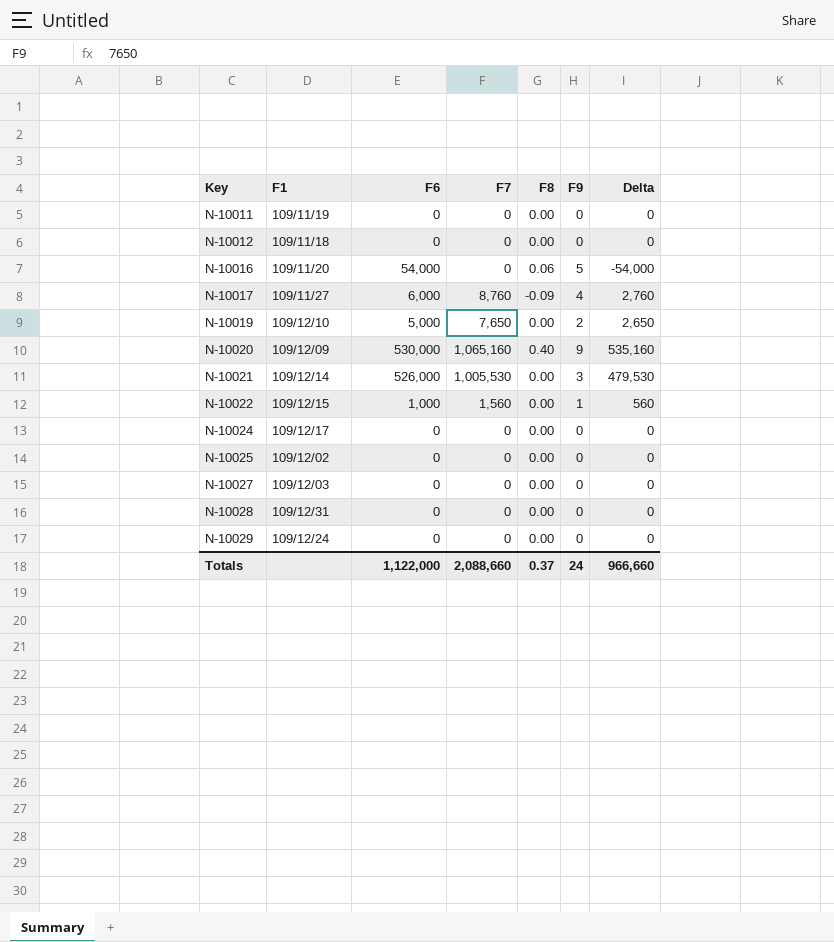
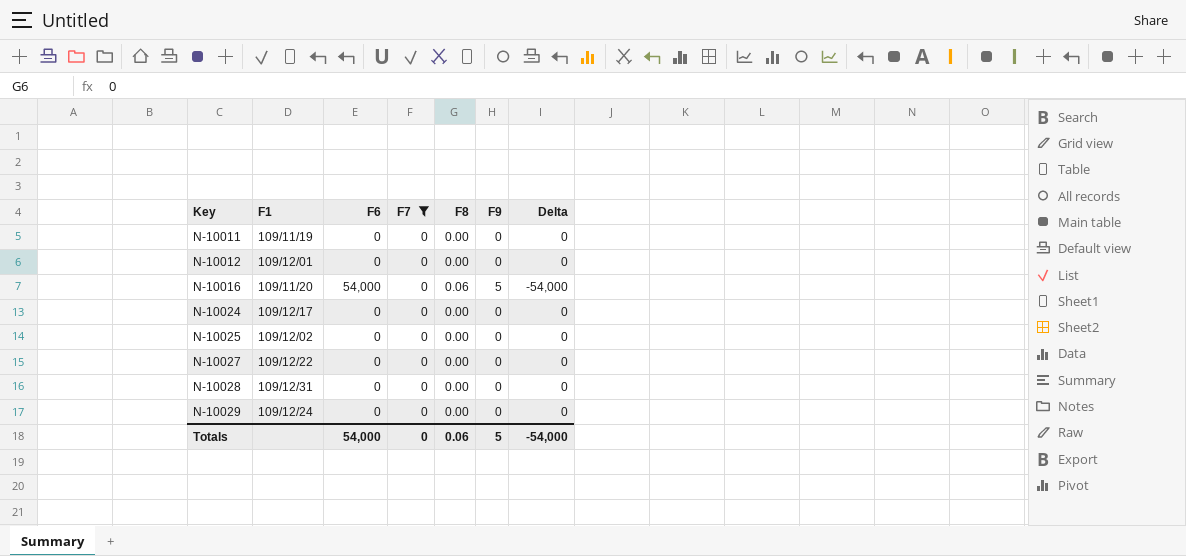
filter: none -> F7 = 0
N-10012 | F1: 109/11/18 -> 109/12/01
N-10027 | F1: 109/12/03 -> 109/12/22
Totals | F6: 1,122,000 -> 54,000
Totals | F7: 2,088,660 -> 0
Totals | F8: 0.37 -> 0.06
Totals | F9: 24 -> 5
Totals | Delta: 966,660 -> -54,000

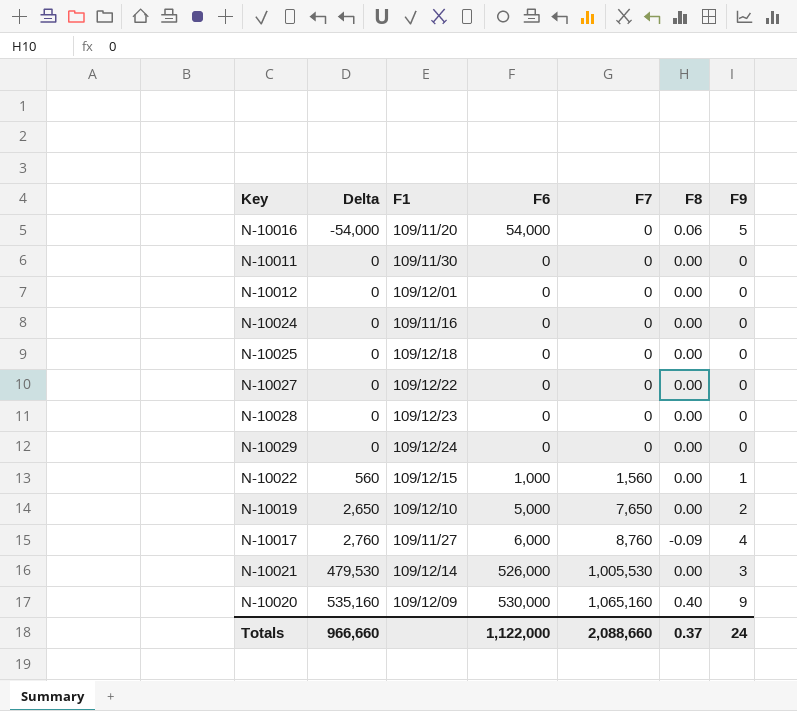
filter: F7 = 0 -> none
row order: Key ascending -> Delta ascending
column Delta | position: 7 -> 2
N-10011 | F1: 109/11/19 -> 109/11/30
N-10024 | F1: 109/12/17 -> 109/11/16
N-10025 | F1: 109/12/02 -> 109/12/18
N-10028 | F1: 109/12/31 -> 109/12/23
Totals | Delta: -54,000 -> 966,660
Totals | F6: 54,000 -> 1,122,000
Totals | F7: 0 -> 2,088,660
Totals | F8: 0.06 -> 0.37
Totals | F9: 5 -> 24

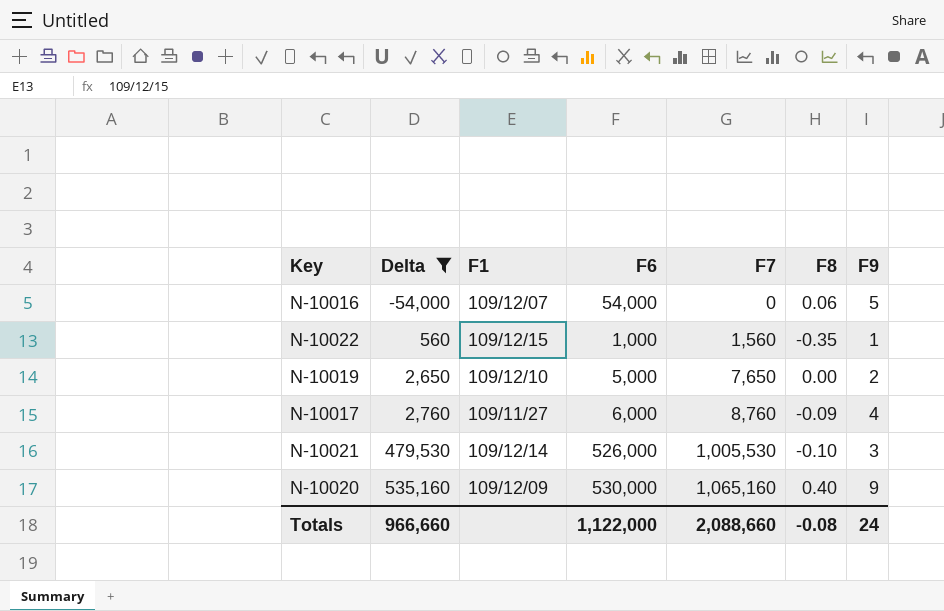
filter: none -> Delta != 0
N-10016 | F1: 109/11/20 -> 109/12/07
N-10022 | F8: 0.00 -> -0.35
N-10021 | F8: 0.00 -> -0.10
Totals | F8: 0.37 -> -0.08

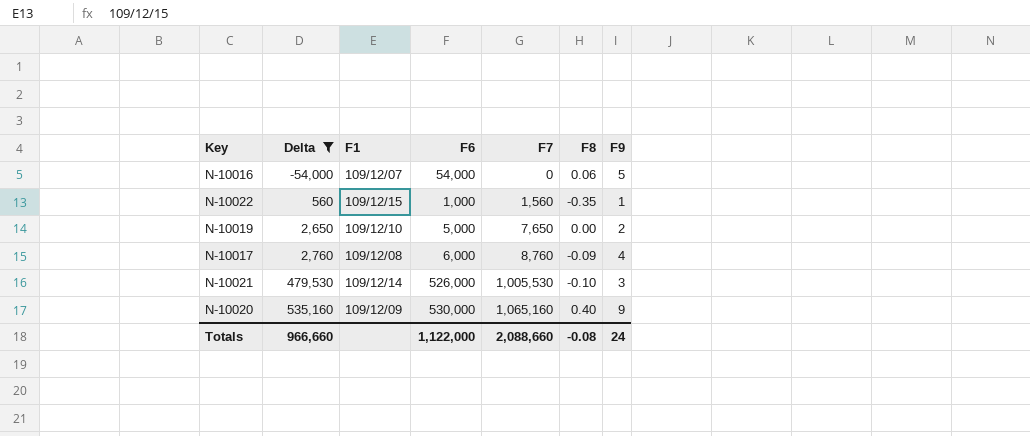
N-10017 | F1: 109/11/27 -> 109/12/08

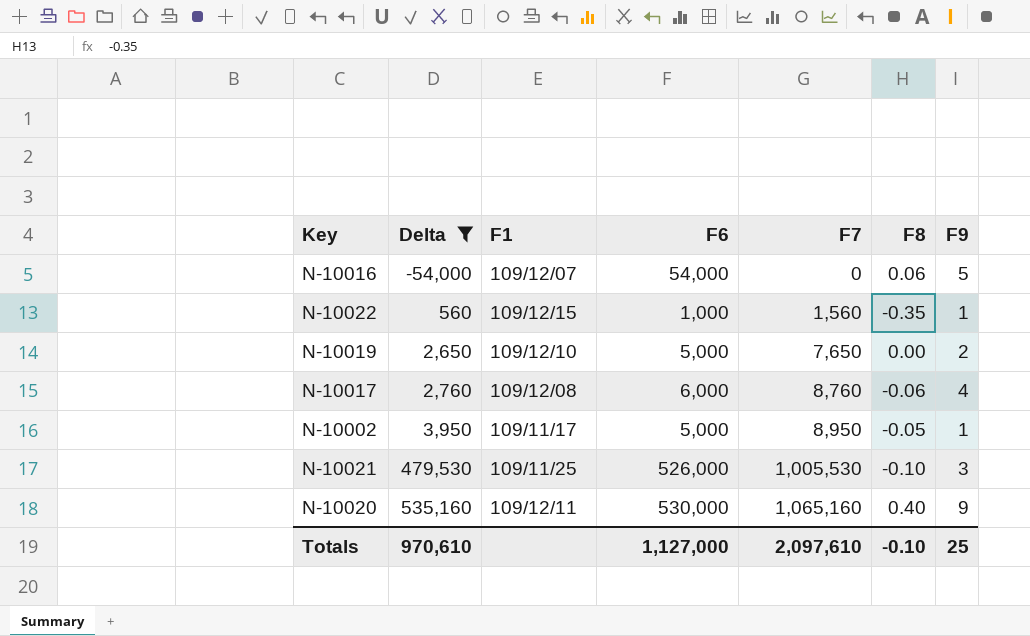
N-10017 | F8: -0.09 -> -0.06
row N-10002: none -> 3,950 | 109/11/17 | 5,000 | 8,950 | -0.05 | 1
N-10021 | F1: 109/12/14 -> 109/11/25
N-10020 | F1: 109/12/09 -> 109/12/11
Totals | Delta: 966,660 -> 970,610
Totals | F6: 1,122,000 -> 1,127,000
Totals | F7: 2,088,660 -> 2,097,610
Totals | F8: -0.08 -> -0.10
Totals | F9: 24 -> 25

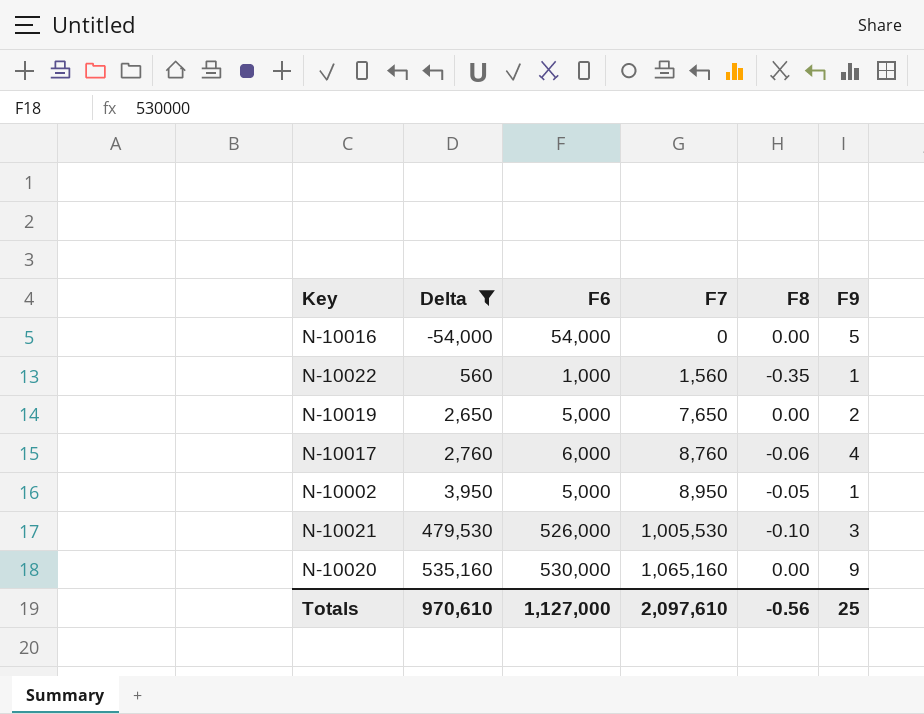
column F1 | position: 3 -> none
N-10016 | F8: 0.06 -> 0.00
N-10020 | F8: 0.40 -> 0.00
Totals | F8: -0.10 -> -0.56

